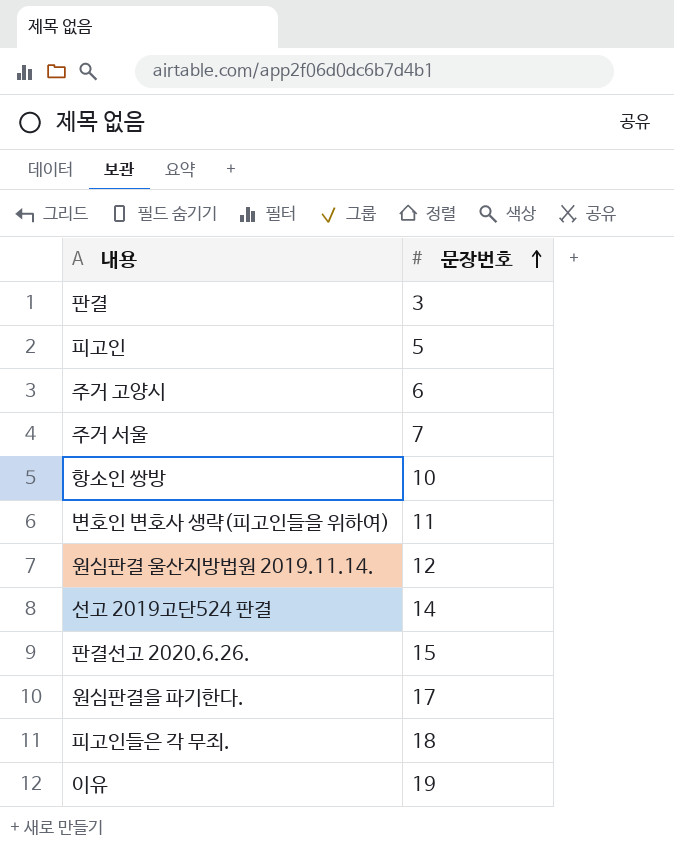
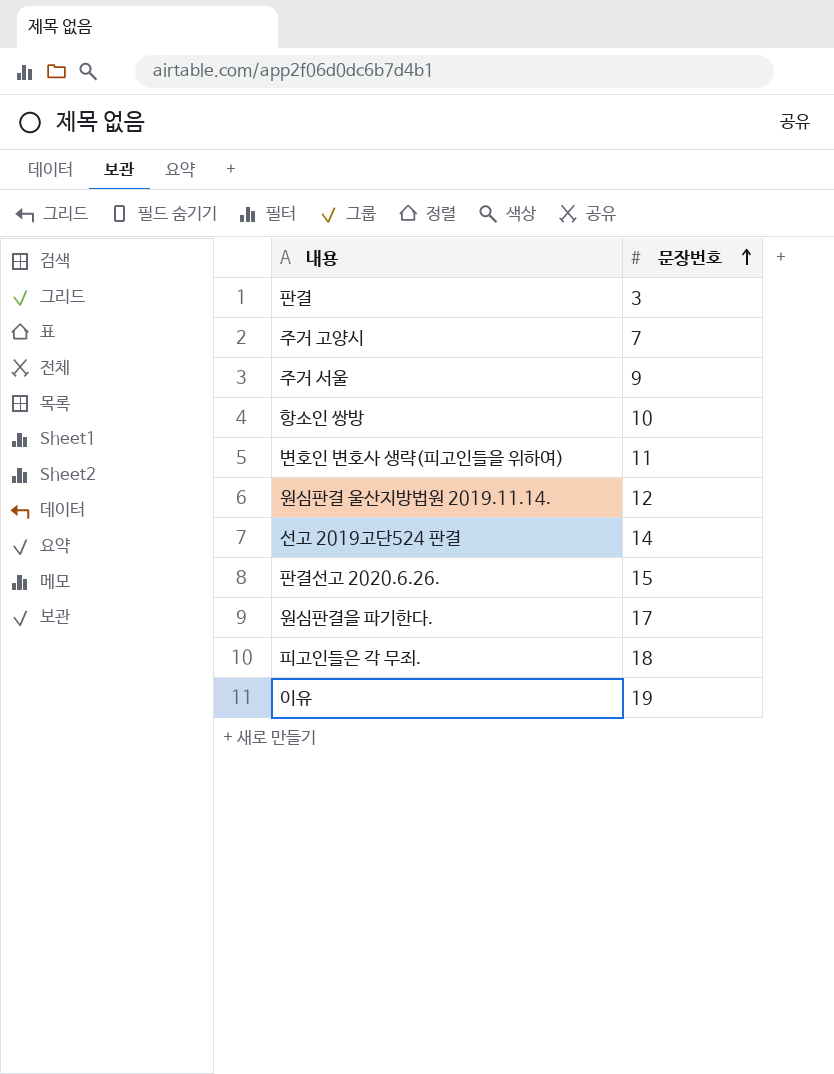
row 피고인: 5 -> none
주거 고양시 | 문장번호: 6 -> 7
주거 서울 | 문장번호: 7 -> 9

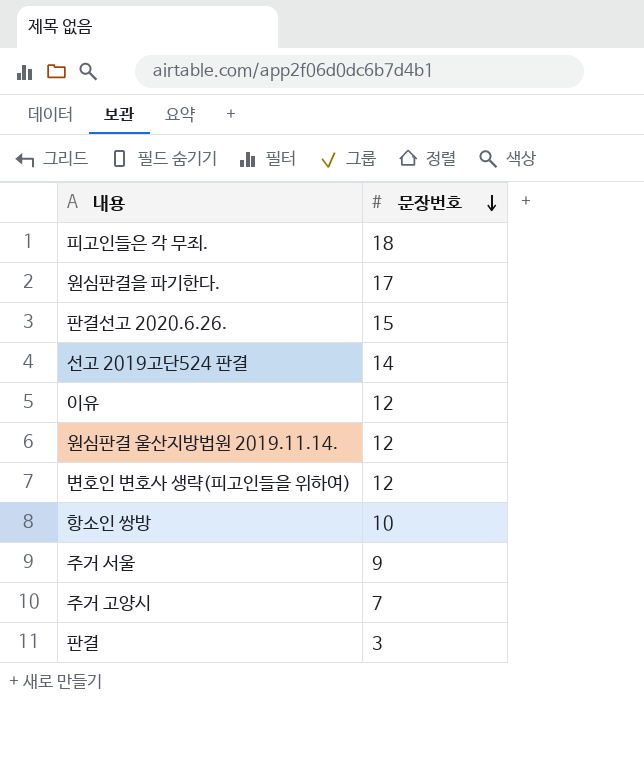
row order: 문장번호 ascending -> 문장번호 descending
이유 | 문장번호: 19 -> 12
변호인 변호사 생략(피고인들을 위하여) | 문장번호: 11 -> 12

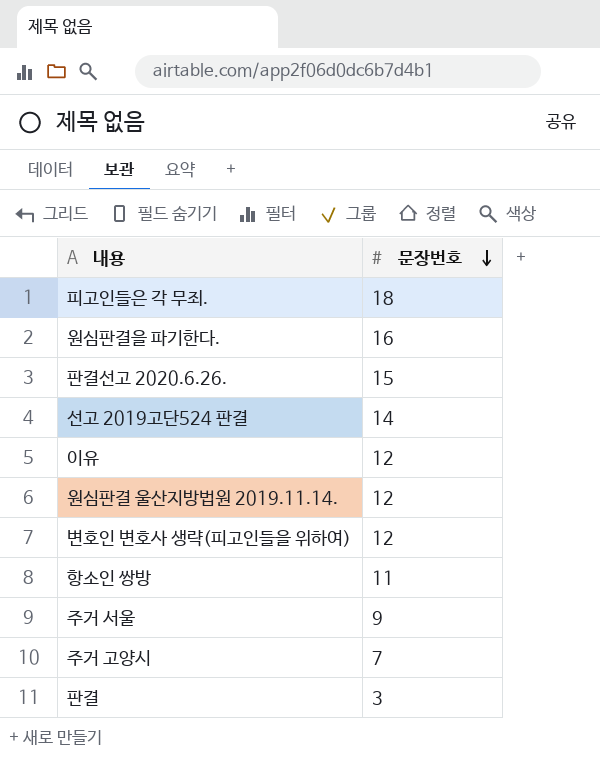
원심판결을 파기한다. | 문장번호: 17 -> 16
항소인 쌍방 | 문장번호: 10 -> 11

